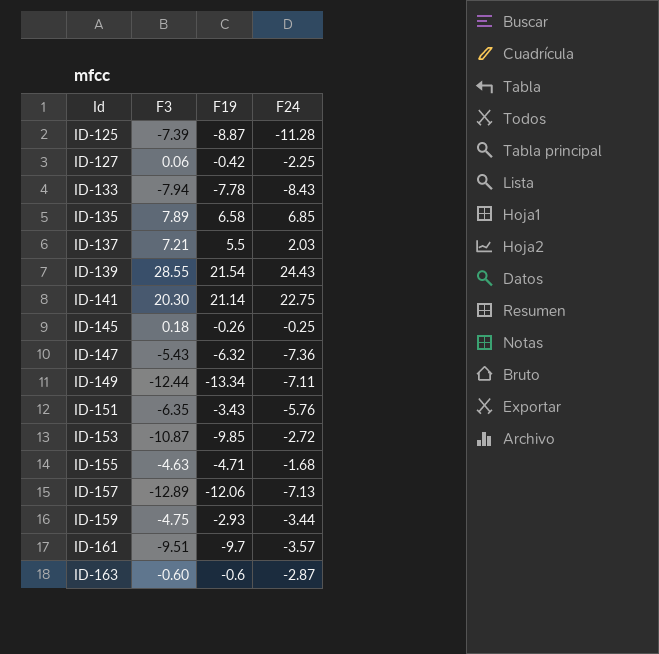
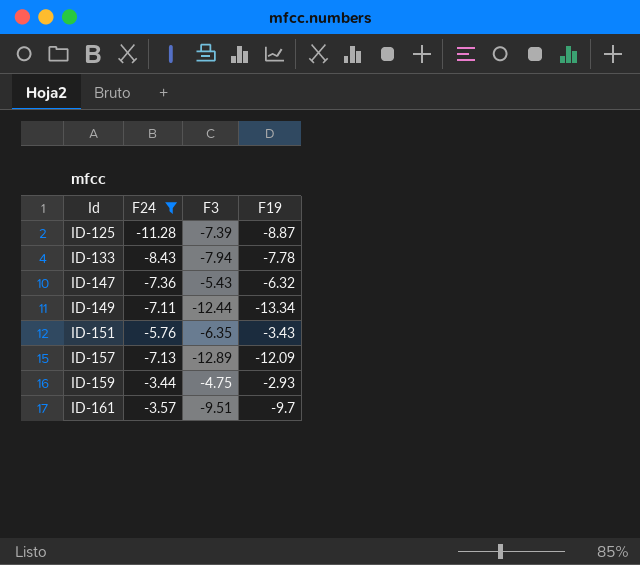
filter: none -> F24 <= -3.44
column F24 | position: 4 -> 2
ID-157 | F19: -12.06 -> -12.09

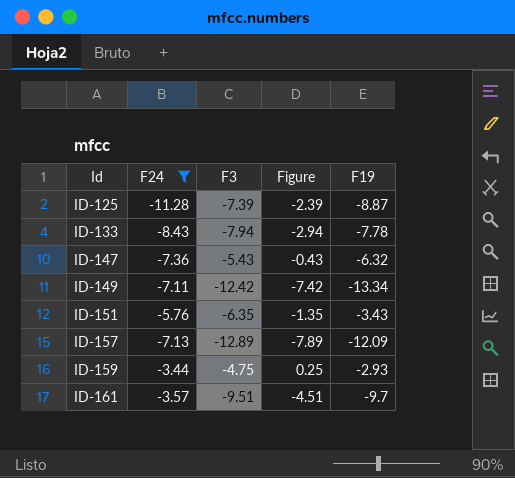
column Figure | formula: none -> [F3] + 5
ID-149 | F3: -12.44 -> -12.42

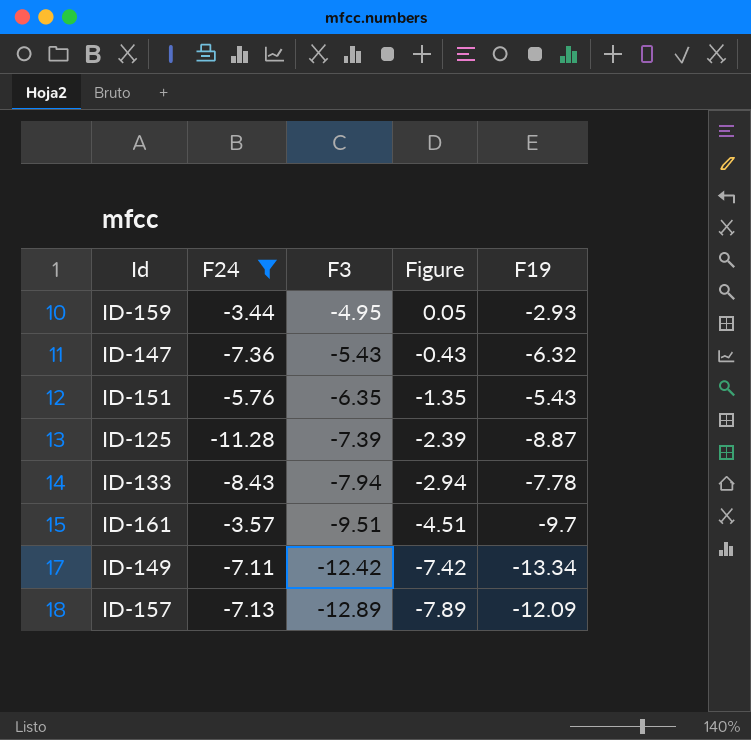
row order: Id ascending -> F3 descending
ID-159 | F3: -4.75 -> -4.95
ID-159 | Figure: 0.25 -> 0.05
ID-151 | F19: -3.43 -> -5.43

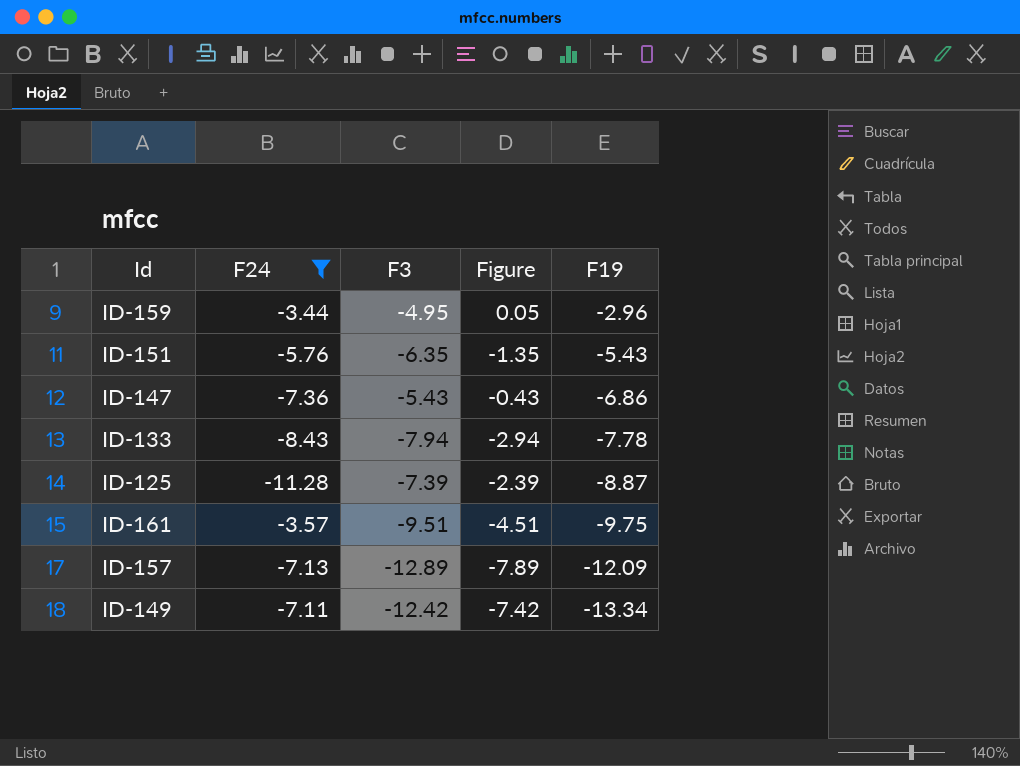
row order: F3 descending -> F19 descending
ID-159 | F19: -2.93 -> -2.96
ID-147 | F19: -6.32 -> -6.86
ID-161 | F19: -9.7 -> -9.75

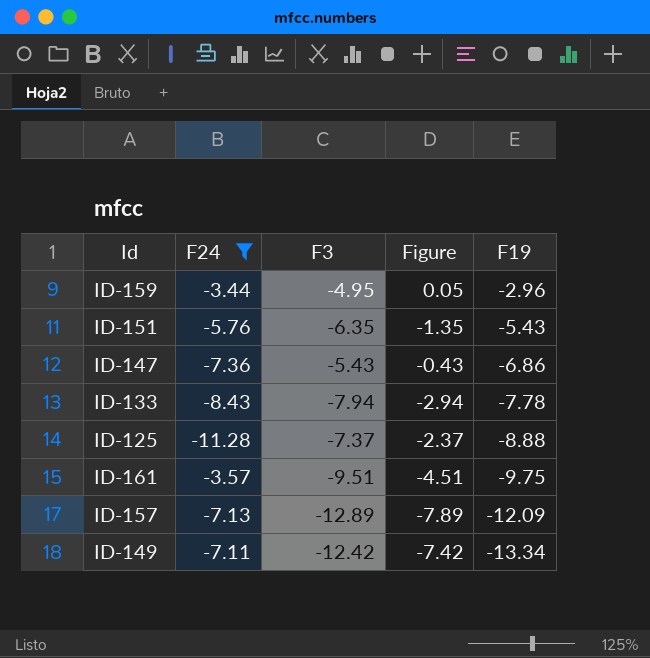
ID-125 | F3: -7.39 -> -7.37
ID-125 | Figure: -2.39 -> -2.37
ID-125 | F19: -8.87 -> -8.88

